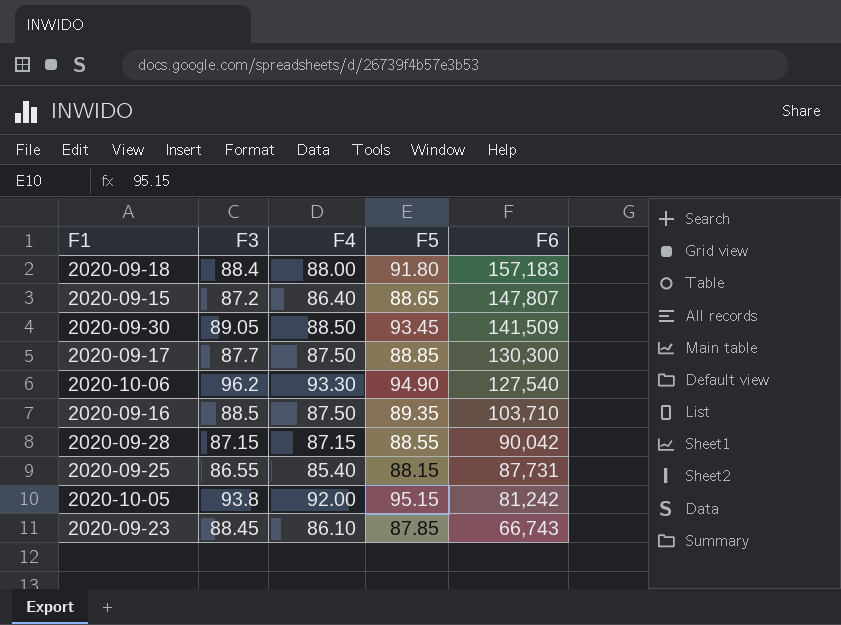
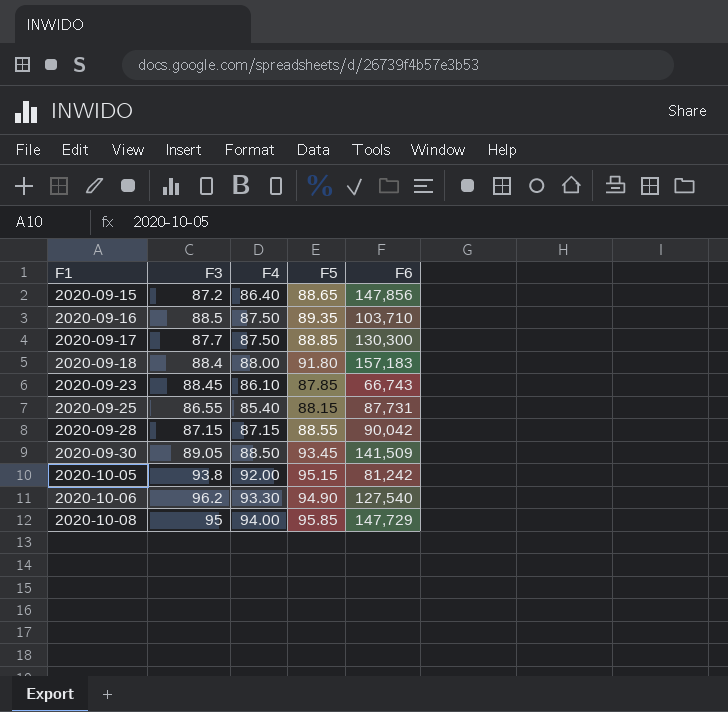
row order: F6 descending -> F1 ascending
2020-09-15 | F6: 147,807 -> 147,856
row 2020-10-08: none -> 95 | 94.00 | 95.85 | 147,729

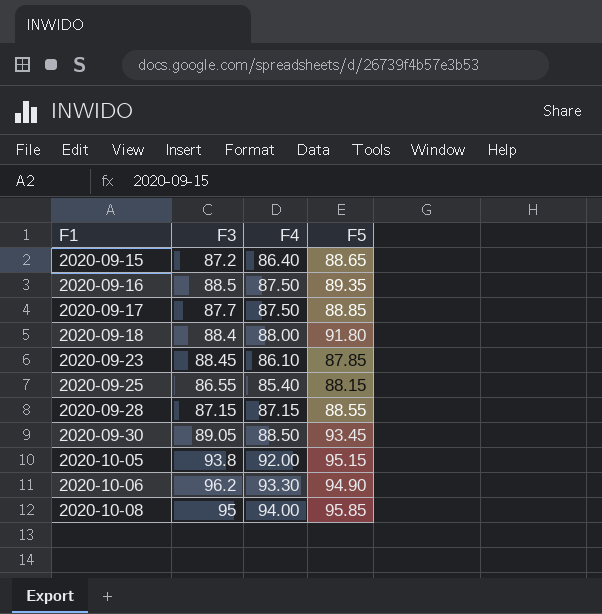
column F6 | position: 5 -> none

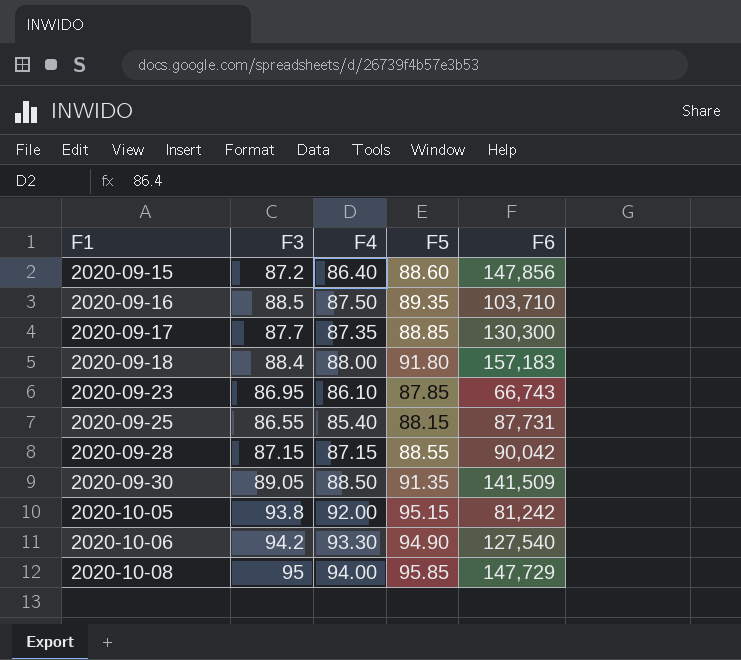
column F6 | position: none -> 5
2020-09-15 | F5: 88.65 -> 88.60
2020-09-17 | F4: 87.50 -> 87.35
2020-09-23 | F3: 88.45 -> 86.95
2020-09-30 | F5: 93.45 -> 91.35
2020-10-06 | F3: 96.2 -> 94.2

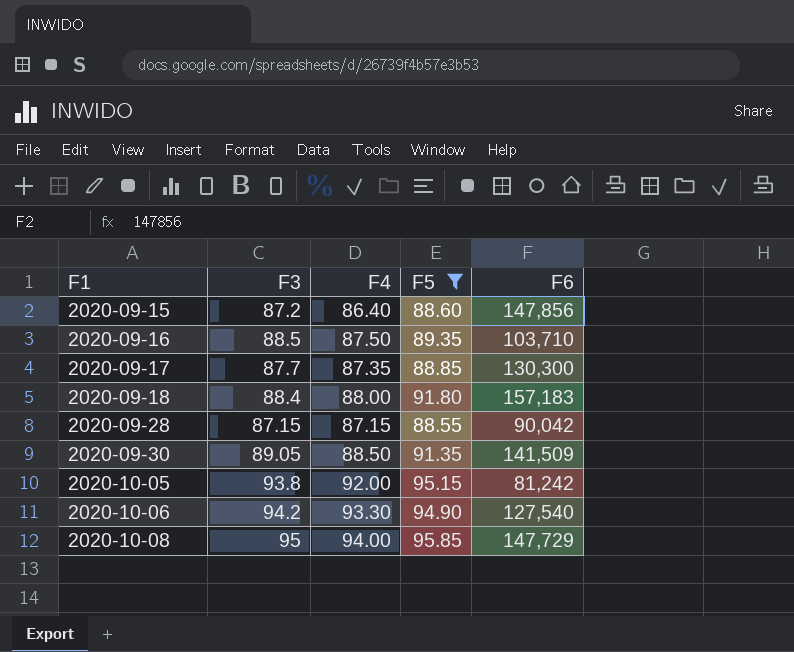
filter: none -> F5 >= 88.55

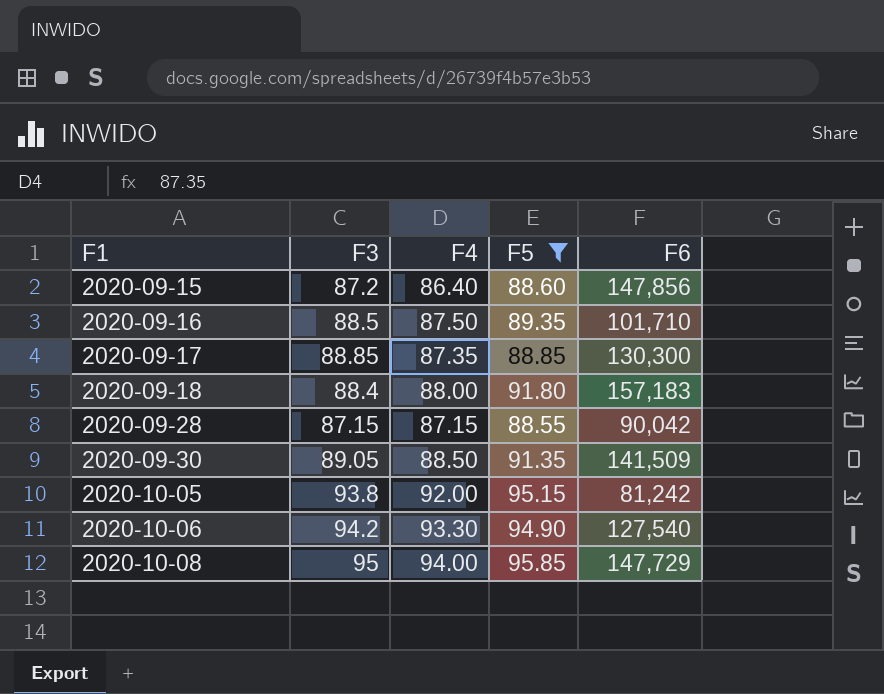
2020-09-16 | F6: 103,710 -> 101,710
2020-09-17 | F3: 87.7 -> 88.85

